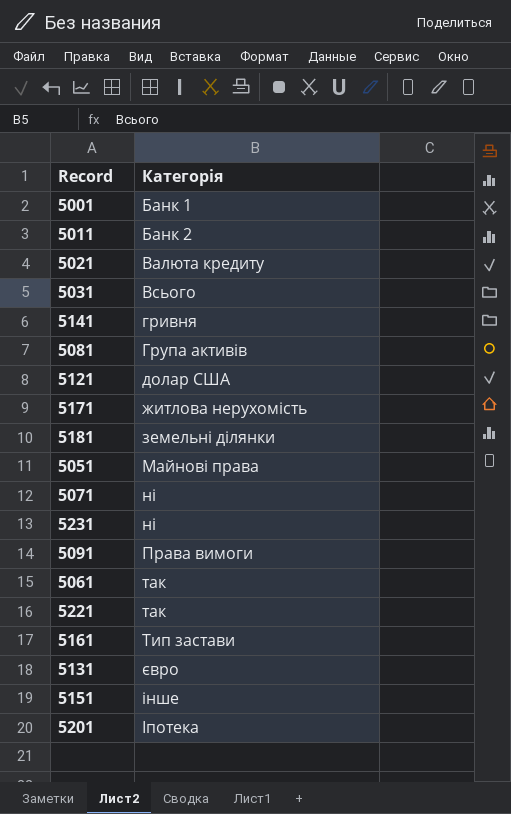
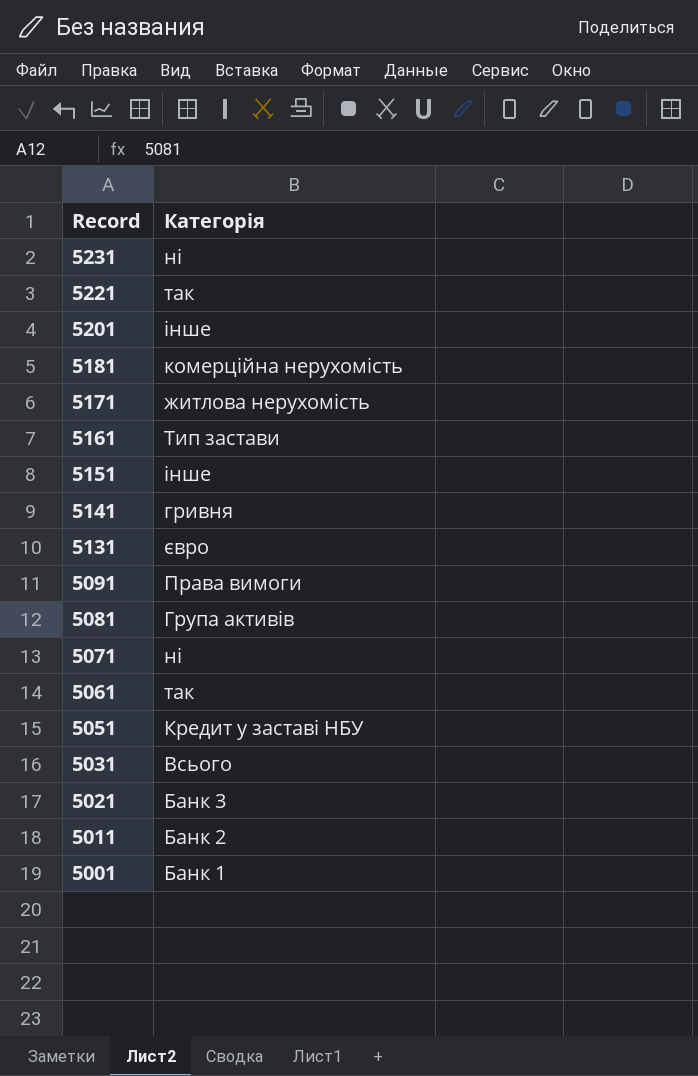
row order: Категорія ascending -> Record descending
row 5121: долар США -> none
5201 | Категорія: Іпотека -> інше
5181 | Категорія: земельні ділянки -> комерційна нерухомість
5051 | Категорія: Майнові права -> Кредит у заставі НБУ
5021 | Категорія: Валюта кредиту -> Банк 3

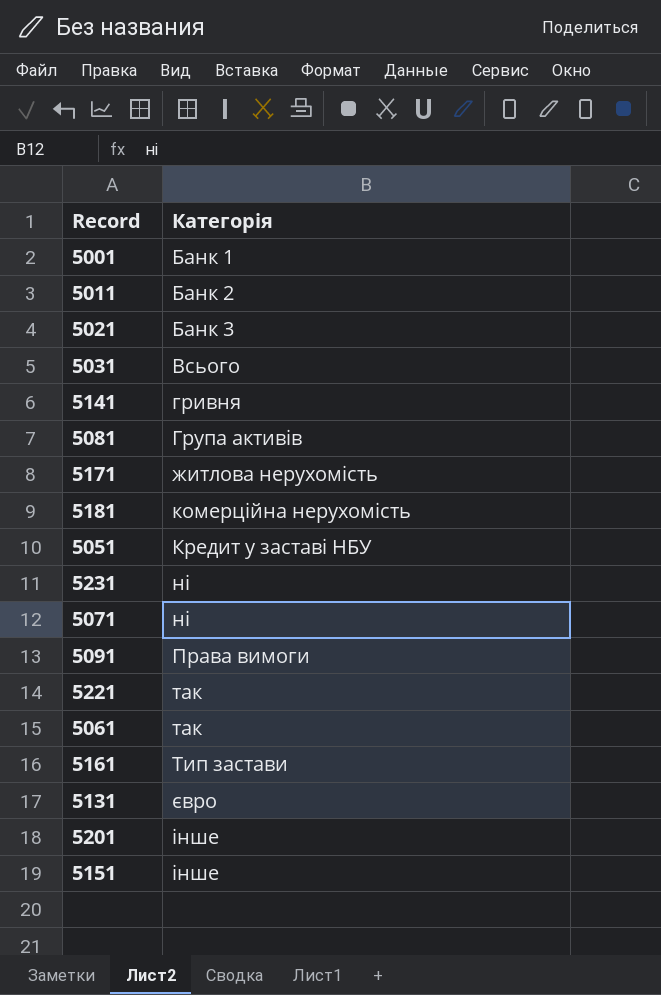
row order: Record descending -> Категорія ascending

